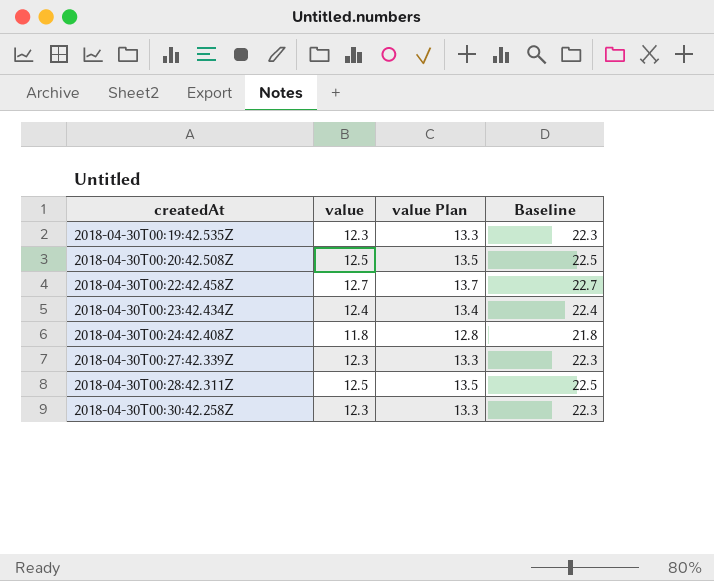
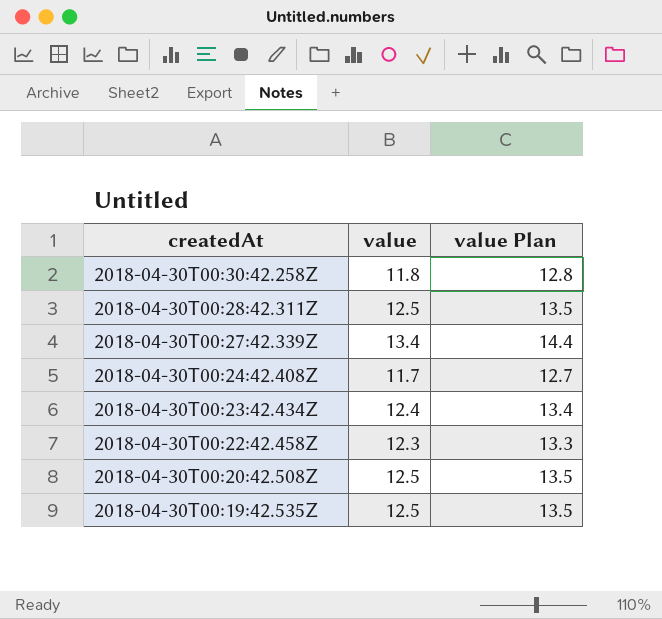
row order: createdAt ascending -> createdAt descending
column Baseline | formula: [value] + 10 -> none
2018-04-30T00:30:42.258Z | value: 12.3 -> 11.8
2018-04-30T00:30:42.258Z | value Plan: 13.3 -> 12.8
2018-04-30T00:27:42.339Z | value: 12.3 -> 13.4
2018-04-30T00:27:42.339Z | value Plan: 13.3 -> 14.4
2018-04-30T00:24:42.408Z | value: 11.8 -> 11.7
2018-04-30T00:24:42.408Z | value Plan: 12.8 -> 12.7
2018-04-30T00:22:42.458Z | value: 12.7 -> 12.3
2018-04-30T00:22:42.458Z | value Plan: 13.7 -> 13.3
2018-04-30T00:19:42.535Z | value: 12.3 -> 12.5
2018-04-30T00:19:42.535Z | value Plan: 13.3 -> 13.5

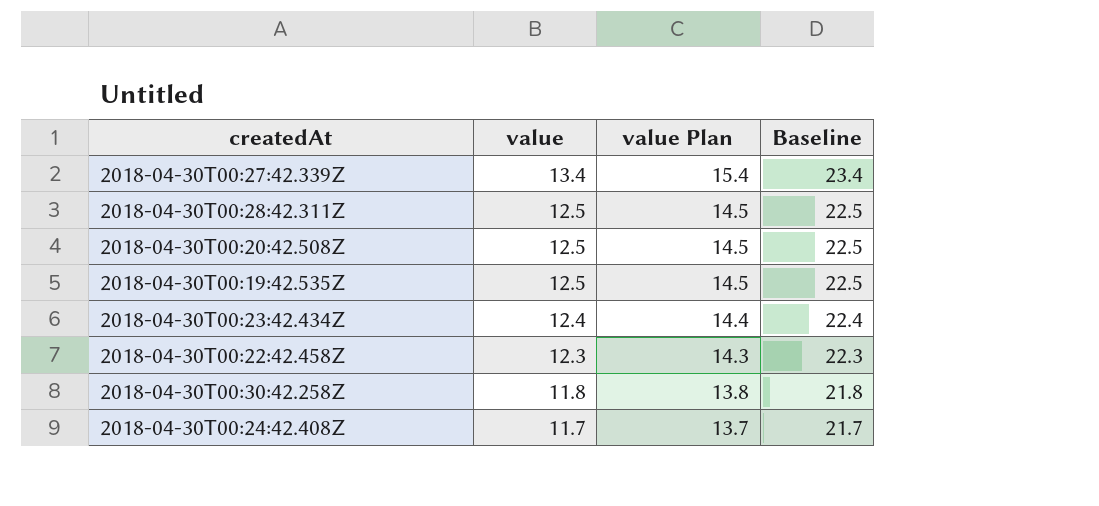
row order: createdAt descending -> value descending
column value Plan | formula: [value] + 1 -> [value] + 2
column Baseline | formula: none -> [value] + 10

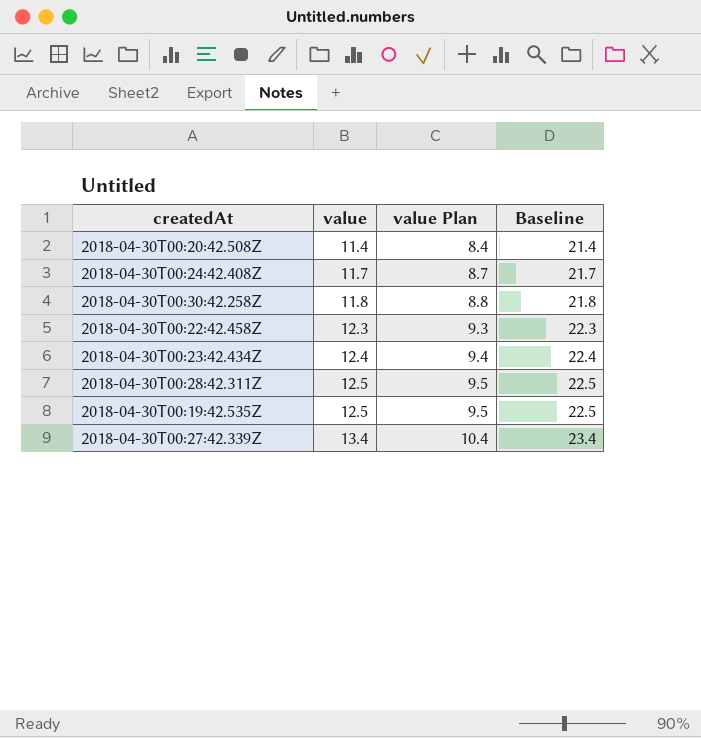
row order: value descending -> value ascending
column value Plan | formula: [value] + 2 -> [value] - 3
2018-04-30T00:20:42.508Z | value: 12.5 -> 11.4
2018-04-30T00:20:42.508Z | Baseline: 22.5 -> 21.4

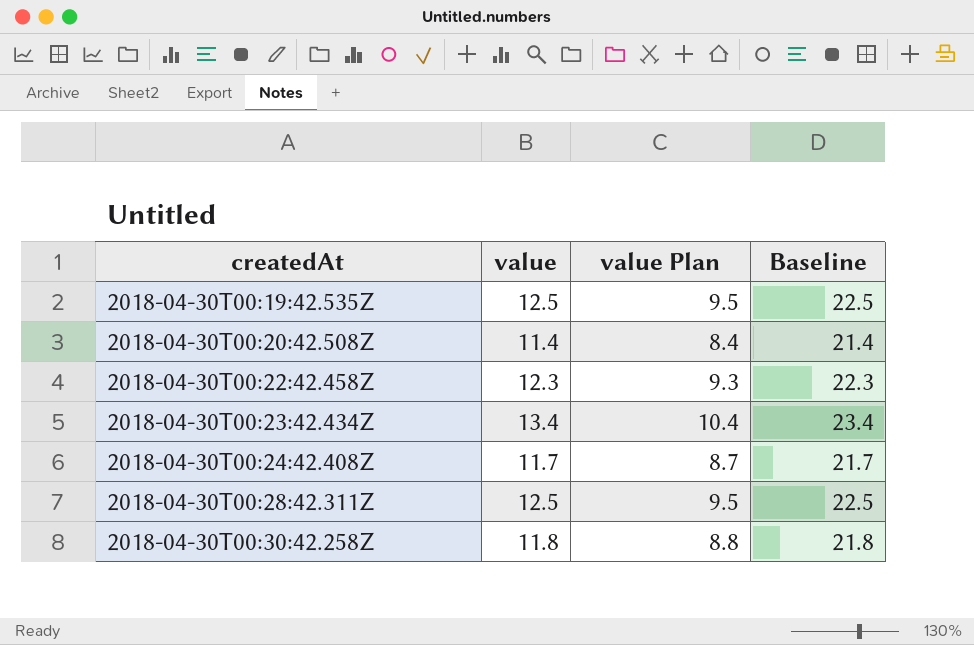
row order: value ascending -> createdAt ascending
row 2018-04-30T00:27:42.339Z: 13.4 | 10.4 | 23.4 -> none
2018-04-30T00:23:42.434Z | value: 12.4 -> 13.4
2018-04-30T00:23:42.434Z | value Plan: 9.4 -> 10.4
2018-04-30T00:23:42.434Z | Baseline: 22.4 -> 23.4

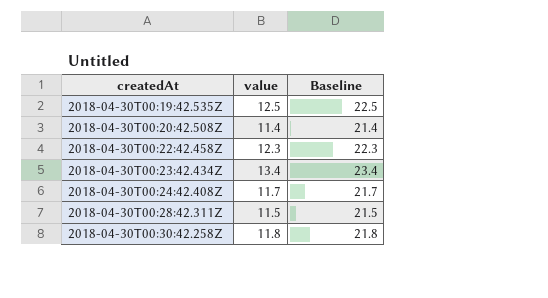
column value Plan | formula: [value] - 3 -> none
2018-04-30T00:28:42.311Z | value: 12.5 -> 11.5
2018-04-30T00:28:42.311Z | Baseline: 22.5 -> 21.5

